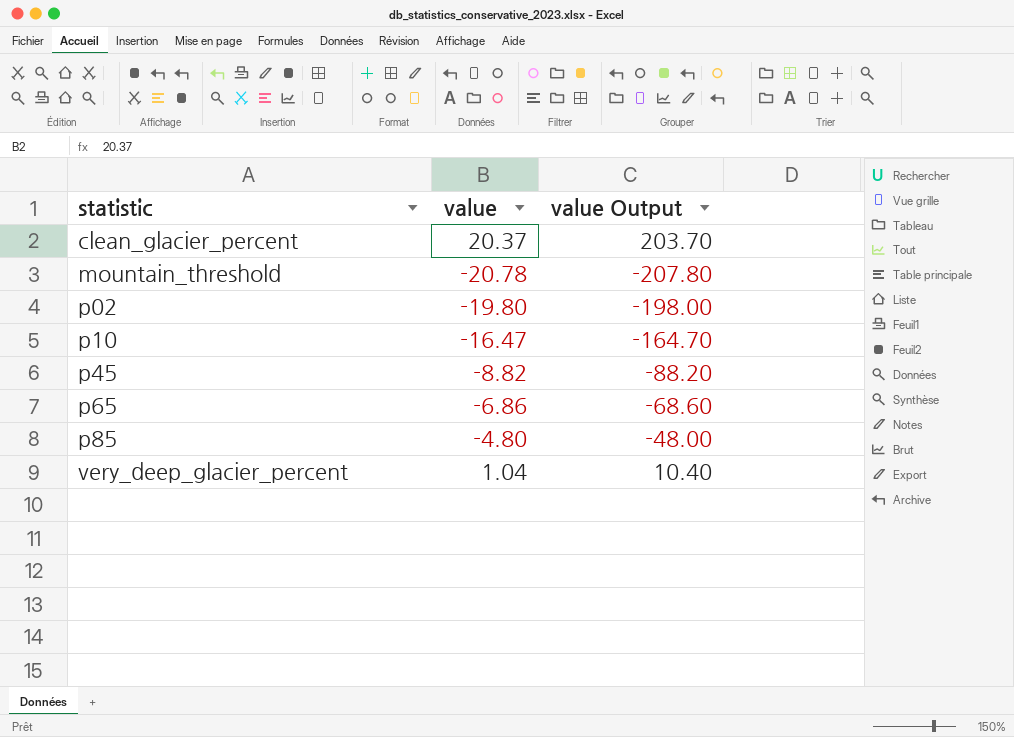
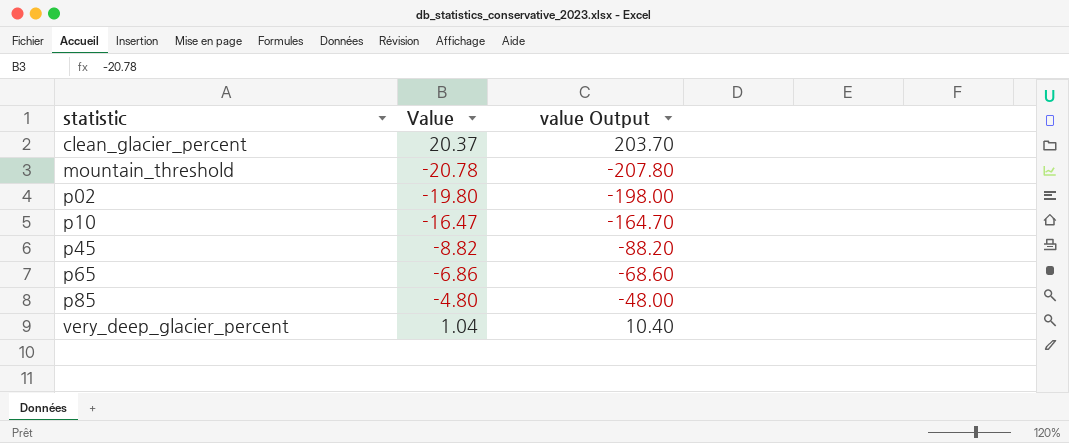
column name: value -> Value

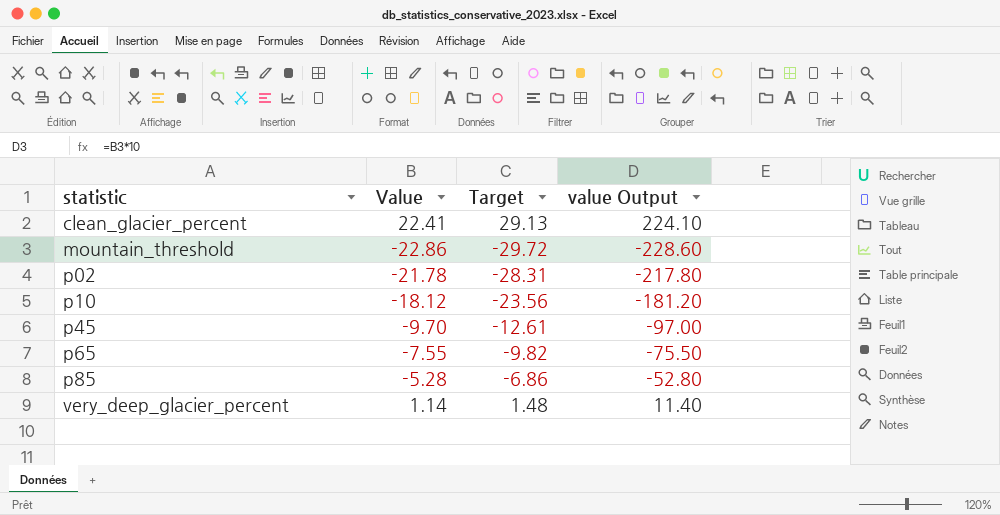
column Target | formula: none -> [Value] * 1.3
clean_glacier_percent | Value: 20.37 -> 22.41
clean_glacier_percent | value Output: 203.70 -> 224.10
mountain_threshold | Value: -20.78 -> -22.86
mountain_threshold | value Output: -207.80 -> -228.60
p02 | Value: -19.80 -> -21.78
p02 | value Output: -198.00 -> -217.80
p10 | Value: -16.47 -> -18.12
p10 | value Output: -164.70 -> -181.20
p45 | Value: -8.82 -> -9.70
p45 | value Output: -88.20 -> -97.00
p65 | Value: -6.86 -> -7.55
p65 | value Output: -68.60 -> -75.50
p85 | Value: -4.80 -> -5.28
p85 | value Output: -48.00 -> -52.80
very_deep_glacier_percent | Value: 1.04 -> 1.14
very_deep_glacier_percent | value Output: 10.40 -> 11.40

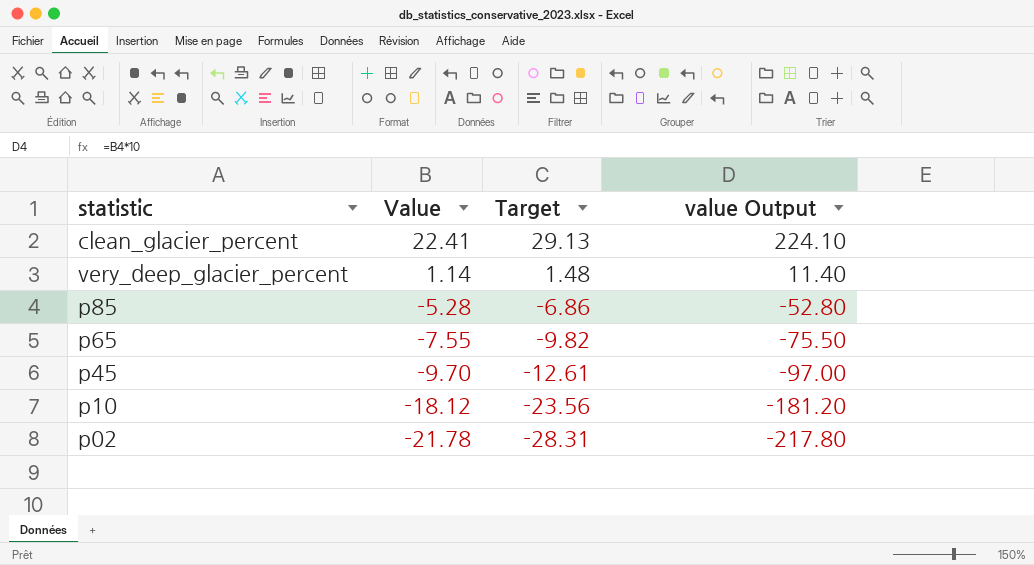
row order: statistic ascending -> Value descending
row mountain_threshold: -22.86 | -29.72 | -228.60 -> none

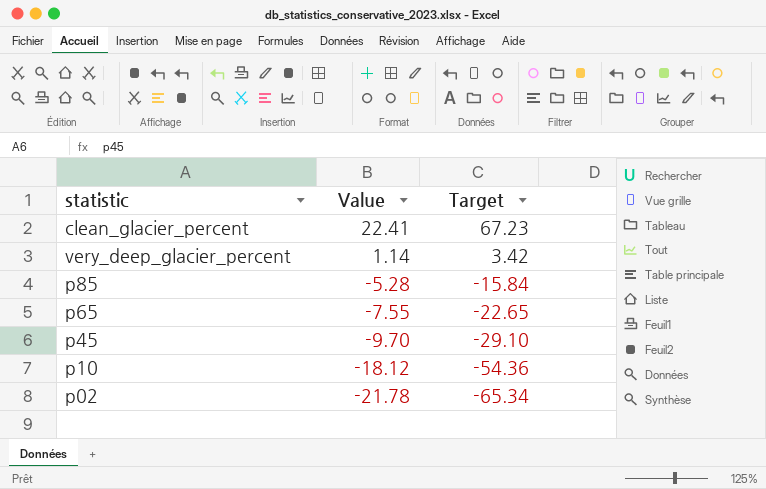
column value Output | formula: [Value] * 10 -> none
column Target | formula: [Value] * 1.3 -> [Value] * 3

